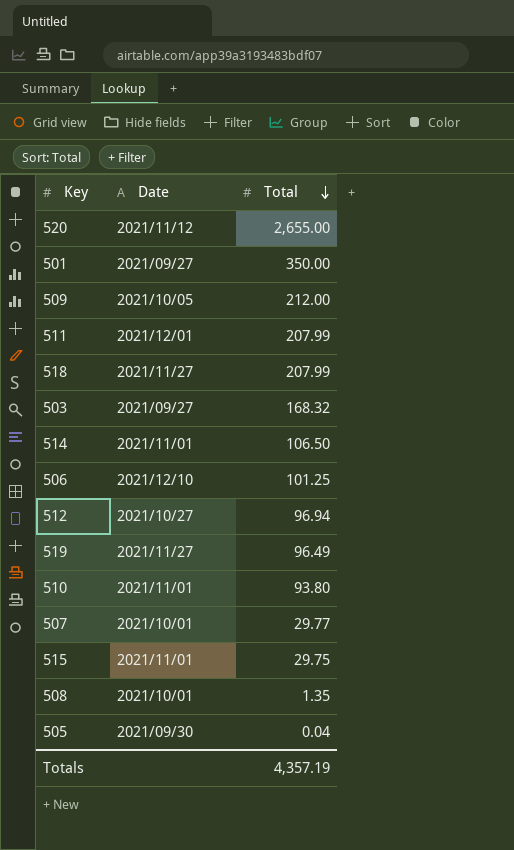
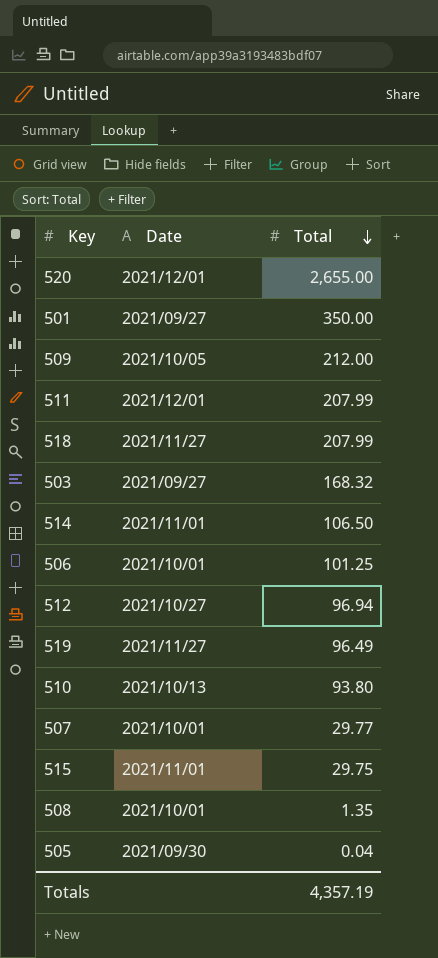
520 | Date: 2021/11/12 -> 2021/12/01
506 | Date: 2021/12/10 -> 2021/10/01
510 | Date: 2021/11/01 -> 2021/10/13

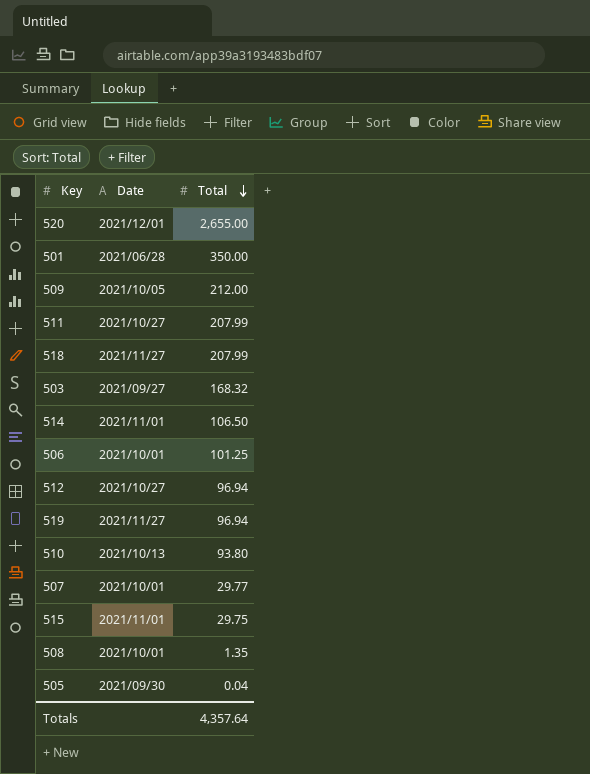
501 | Date: 2021/09/27 -> 2021/06/28
511 | Date: 2021/12/01 -> 2021/10/27
519 | Total: 96.49 -> 96.94
Totals | Total: 4,357.19 -> 4,357.64

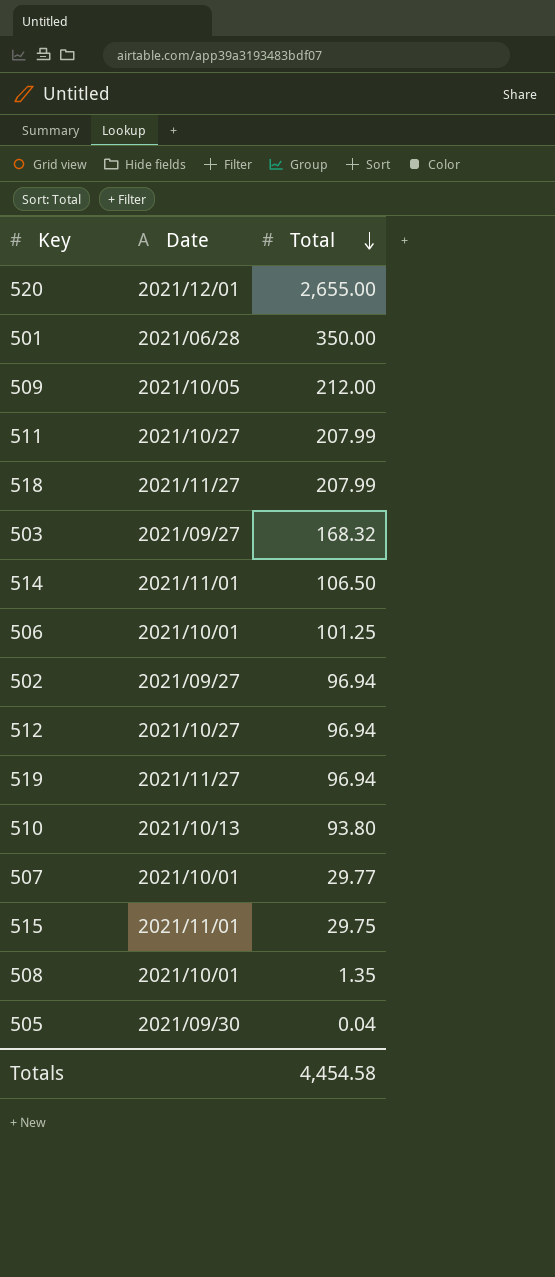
row 502: none -> 2021/09/27 | 96.94
Totals | Total: 4,357.64 -> 4,454.58

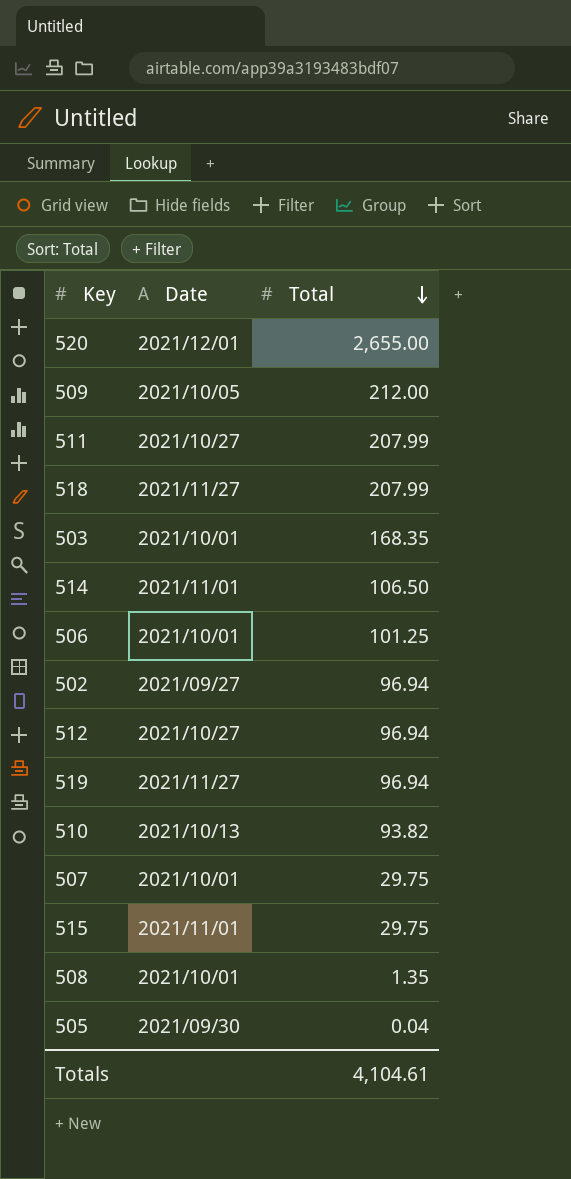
row 501: 2021/06/28 | 350.00 -> none
503 | Date: 2021/09/27 -> 2021/10/01
503 | Total: 168.32 -> 168.35
510 | Total: 93.80 -> 93.82
507 | Total: 29.77 -> 29.75
Totals | Total: 4,454.58 -> 4,104.61

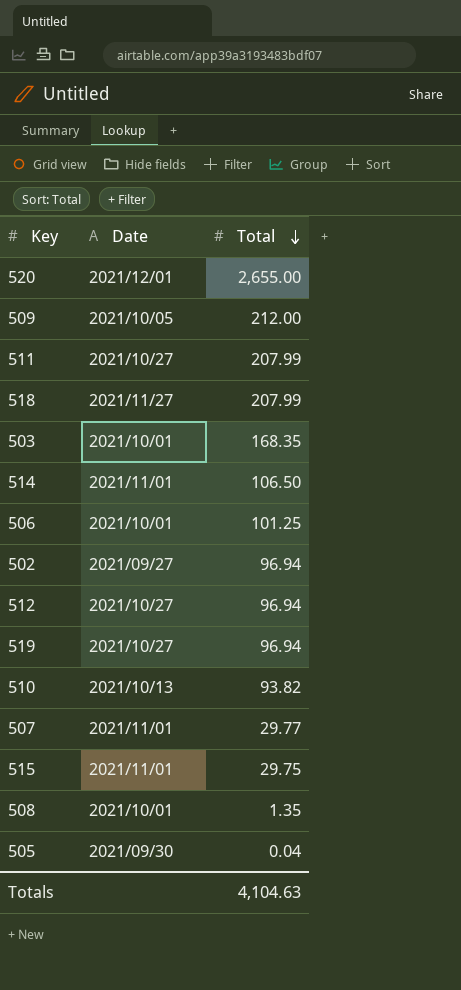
519 | Date: 2021/11/27 -> 2021/10/27
507 | Date: 2021/10/01 -> 2021/11/01
507 | Total: 29.75 -> 29.77
Totals | Total: 4,104.61 -> 4,104.63

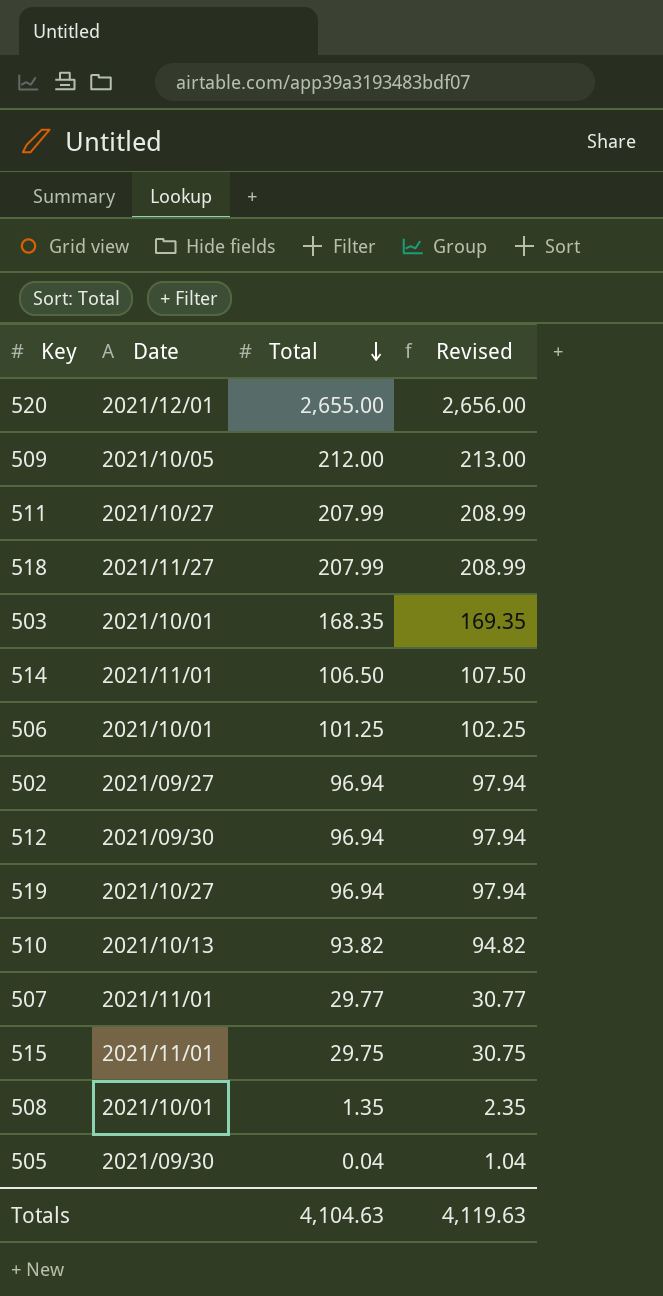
column Revised | formula: none -> [Total] + 1
512 | Date: 2021/10/27 -> 2021/09/30

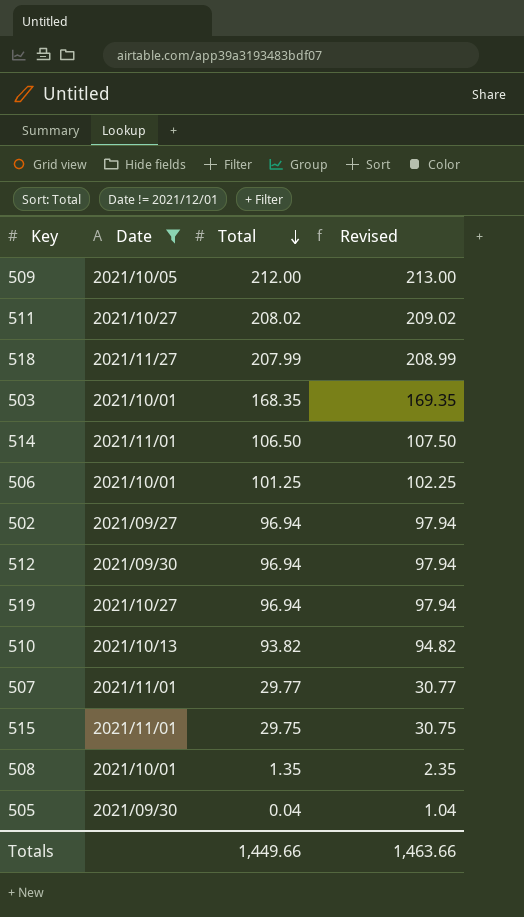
filter: none -> Date != 2021/12/01
511 | Total: 207.99 -> 208.02
511 | Revised: 208.99 -> 209.02
Totals | Total: 4,104.63 -> 1,449.66
Totals | Revised: 4,119.63 -> 1,463.66

